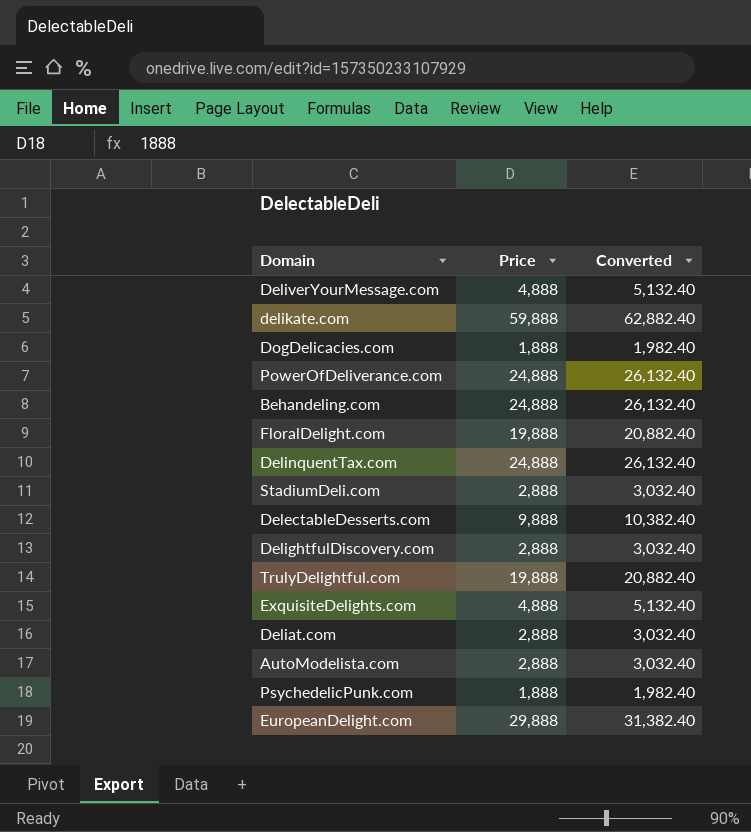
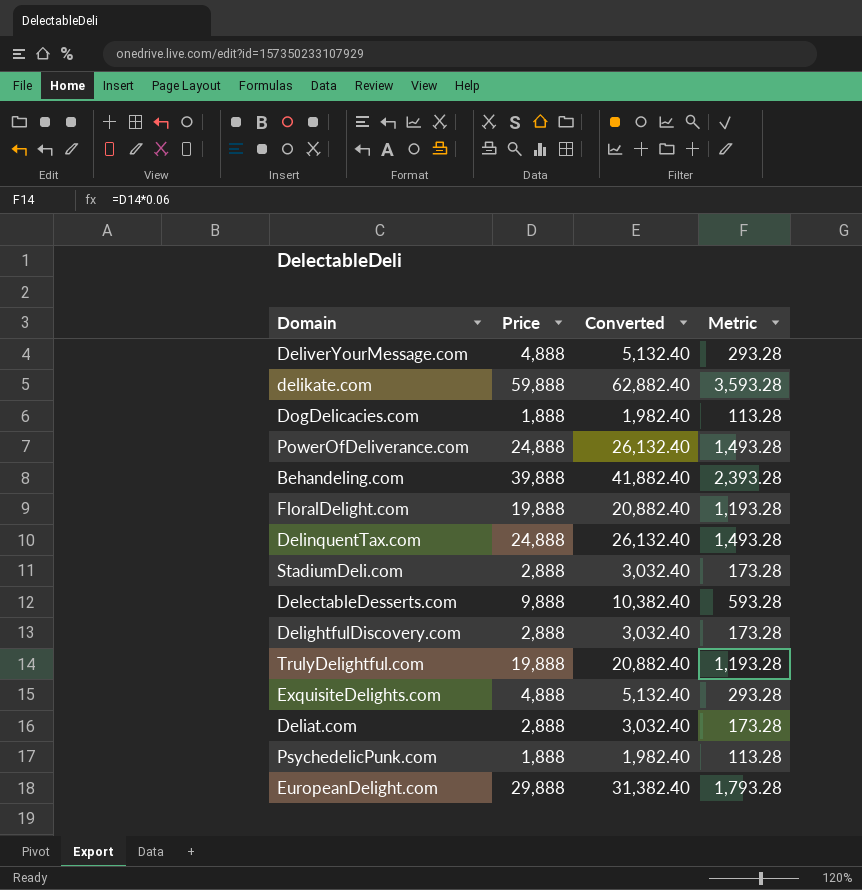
column Metric | formula: none -> [Price] * 0.06
row AutoModelista.com: 2,888 | 3,032.40 -> none
Behandeling.com | Price: 24,888 -> 39,888
Behandeling.com | Converted: 26,132.40 -> 41,882.40

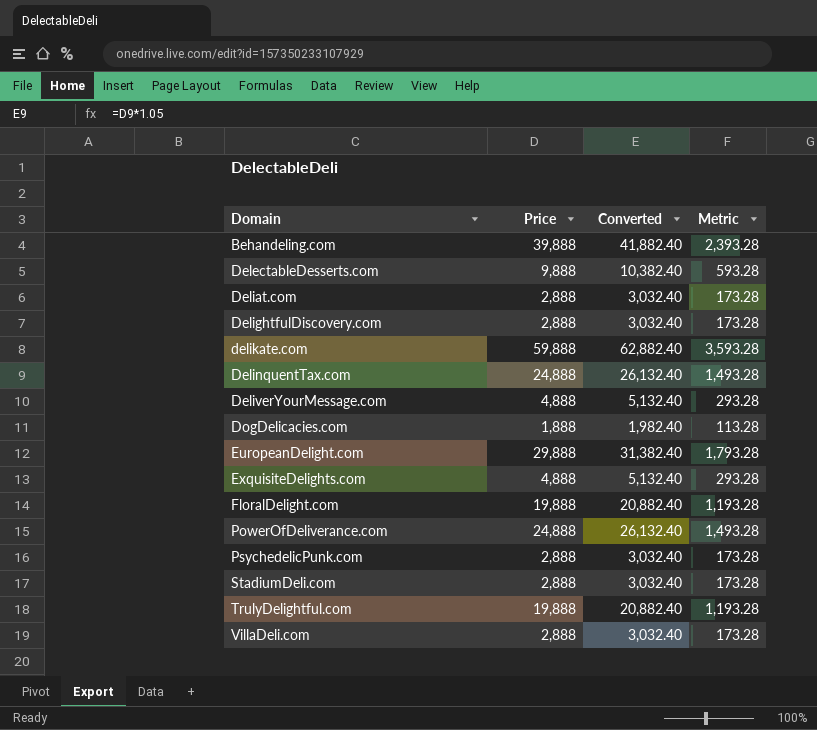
row order: none -> Domain ascending
PsychedelicPunk.com | Price: 1,888 -> 2,888
PsychedelicPunk.com | Converted: 1,982.40 -> 3,032.40
PsychedelicPunk.com | Metric: 113.28 -> 173.28
row VillaDeli.com: none -> 2,888 | 3,032.40 | 173.28

